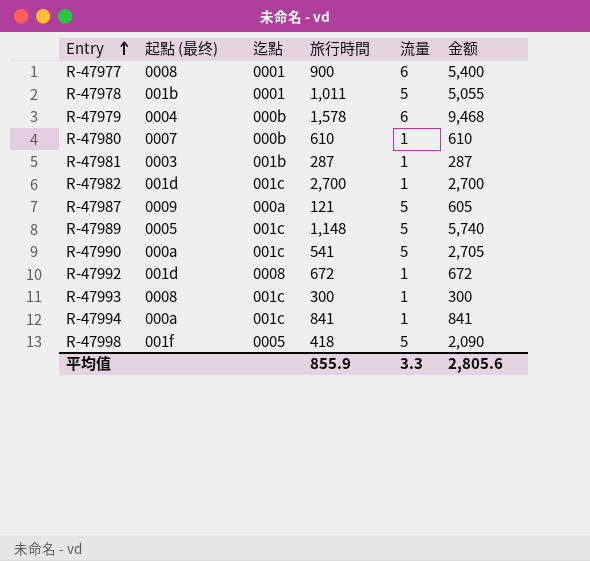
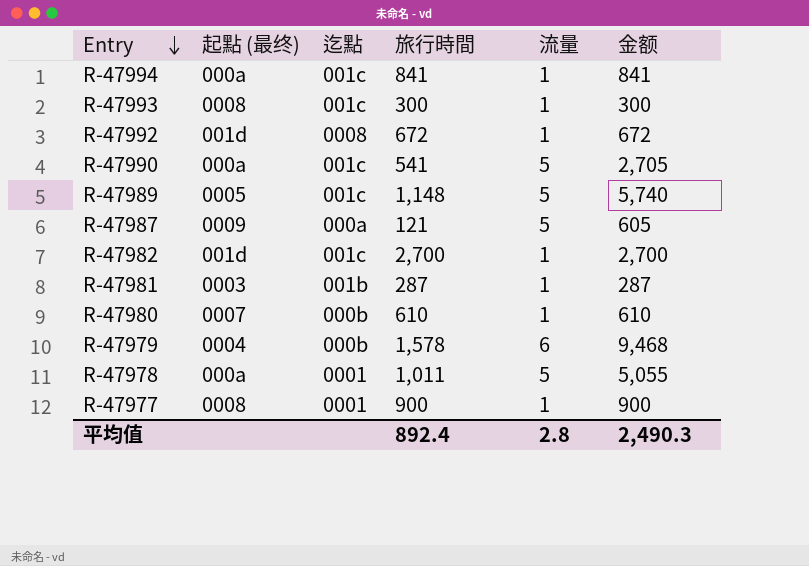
row order: Entry ascending -> Entry descending
row R-47998: 001f | 0005 | 418 | 5 | 2,090 -> none
R-47978 | 起點 (最终): 001b -> 000a
R-47977 | 流量: 6 -> 1
R-47977 | 金额: 5,400 -> 900
平均值 | 旅行時間: 855.9 -> 892.4
平均值 | 流量: 3.3 -> 2.8
平均值 | 金额: 2,805.6 -> 2,490.3

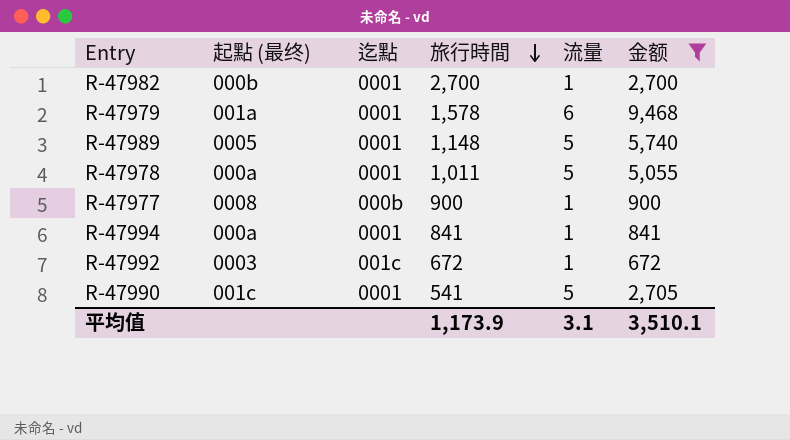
filter: none -> 金额 >= 672
row order: Entry descending -> 旅行時間 descending
R-47982 | 起點 (最终): 001d -> 000b
R-47982 | 迄點: 001c -> 0001
R-47979 | 起點 (最终): 0004 -> 001a
R-47979 | 迄點: 000b -> 0001
R-47989 | 迄點: 001c -> 0001
R-47977 | 迄點: 0001 -> 000b
R-47994 | 迄點: 001c -> 0001
R-47992 | 起點 (最终): 001d -> 0003
R-47992 | 迄點: 0008 -> 001c
R-47990 | 起點 (最终): 000a -> 001c
R-47990 | 迄點: 001c -> 0001
平均值 | 旅行時間: 892.4 -> 1,173.9
平均值 | 流量: 2.8 -> 3.1
平均值 | 金额: 2,490.3 -> 3,510.1

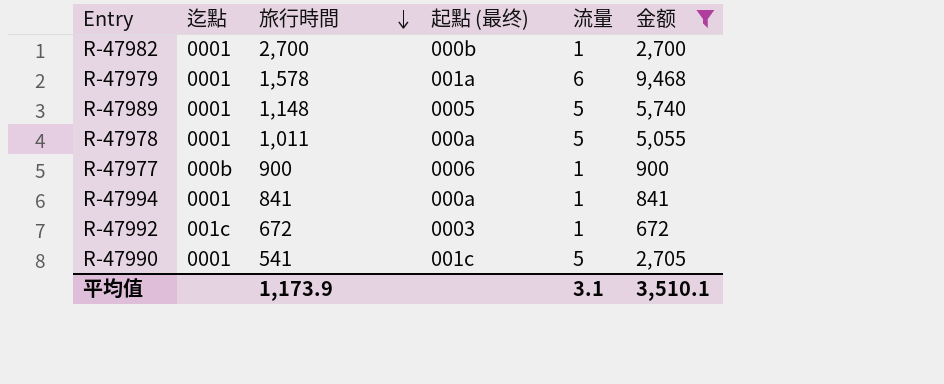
column 起點 (最终) | position: 2 -> 4
R-47977 | 起點 (最终): 0008 -> 0006

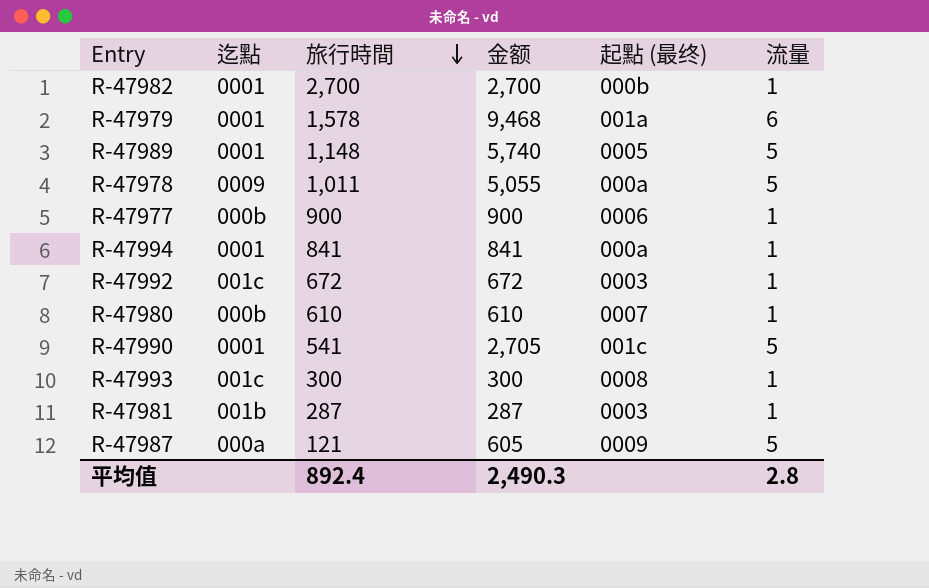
filter: 金额 >= 672 -> none
column 金额 | position: 6 -> 4
R-47978 | 迄點: 0001 -> 0009
平均值 | 旅行時間: 1,173.9 -> 892.4
平均值 | 金额: 3,510.1 -> 2,490.3
平均值 | 流量: 3.1 -> 2.8

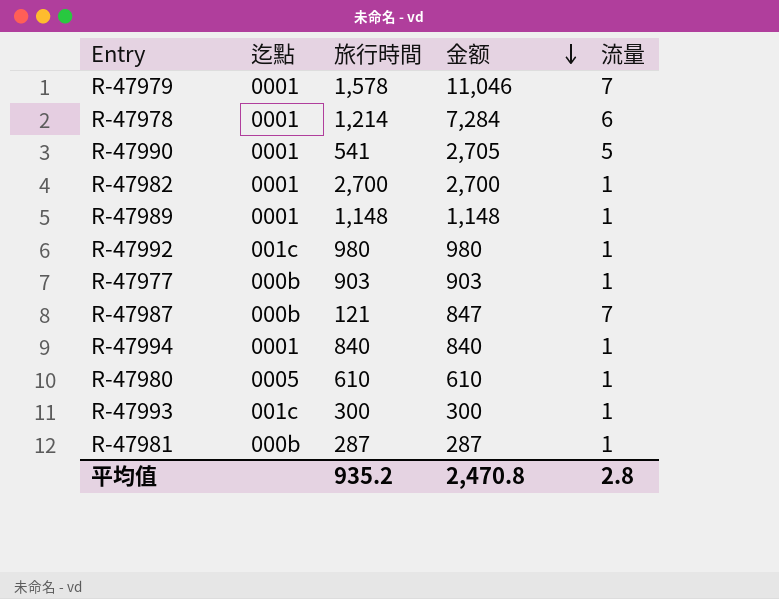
row order: 旅行時間 descending -> 金额 descending
column 起點 (最终) | position: 5 -> none
R-47979 | 金额: 9,468 -> 11,046
R-47979 | 流量: 6 -> 7
R-47978 | 迄點: 0009 -> 0001
R-47978 | 旅行時間: 1,011 -> 1,214
R-47978 | 金额: 5,055 -> 7,284
R-47978 | 流量: 5 -> 6
R-47989 | 金额: 5,740 -> 1,148
R-47989 | 流量: 5 -> 1
R-47992 | 旅行時間: 672 -> 980
R-47992 | 金额: 672 -> 980
R-47977 | 旅行時間: 900 -> 903
R-47977 | 金额: 900 -> 903
R-47987 | 迄點: 000a -> 000b
R-47987 | 金额: 605 -> 847
R-47987 | 流量: 5 -> 7
R-47994 | 旅行時間: 841 -> 840
R-47994 | 金额: 841 -> 840
R-47980 | 迄點: 000b -> 0005
R-47981 | 迄點: 001b -> 000b
平均值 | 旅行時間: 892.4 -> 935.2
平均值 | 金额: 2,490.3 -> 2,470.8

